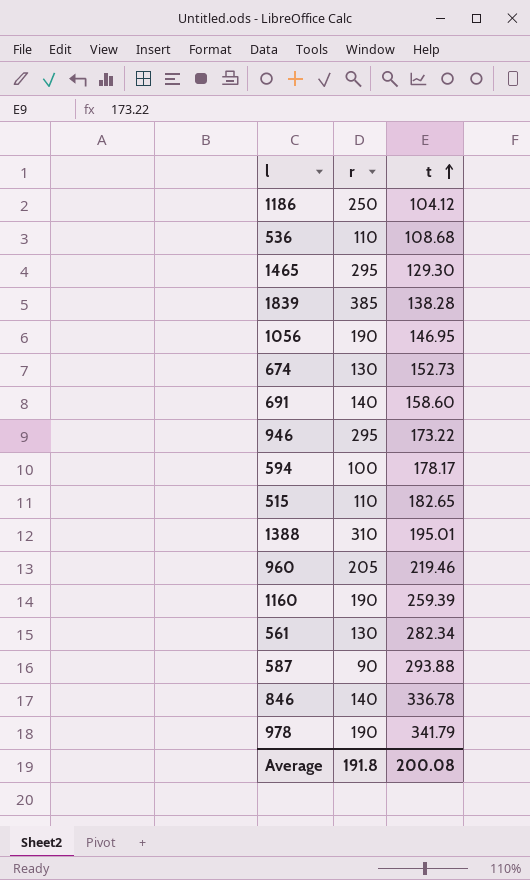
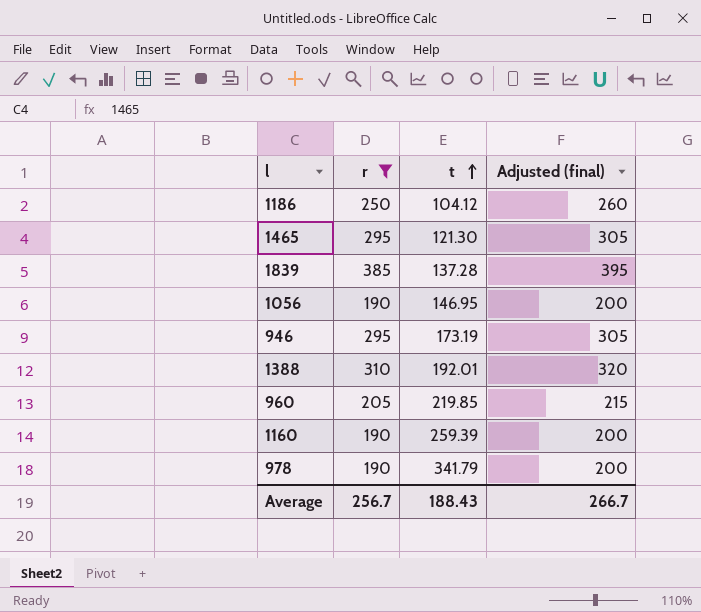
filter: none -> r >= 190
column Adjusted (final) | formula: none -> [r] + 10
1465 | t: 129.30 -> 121.30
1839 | t: 138.28 -> 137.28
946 | t: 173.22 -> 173.19
1388 | t: 195.01 -> 192.01
960 | t: 219.46 -> 219.85
Average | r: 191.8 -> 256.7
Average | t: 200.08 -> 188.43

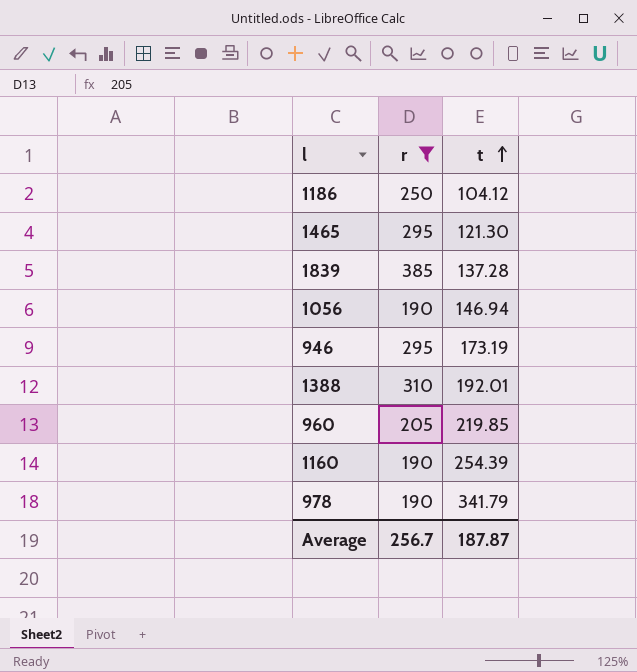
column Adjusted (final) | formula: [r] + 10 -> none
1056 | t: 146.95 -> 146.94
1160 | t: 259.39 -> 254.39
Average | t: 188.43 -> 187.87

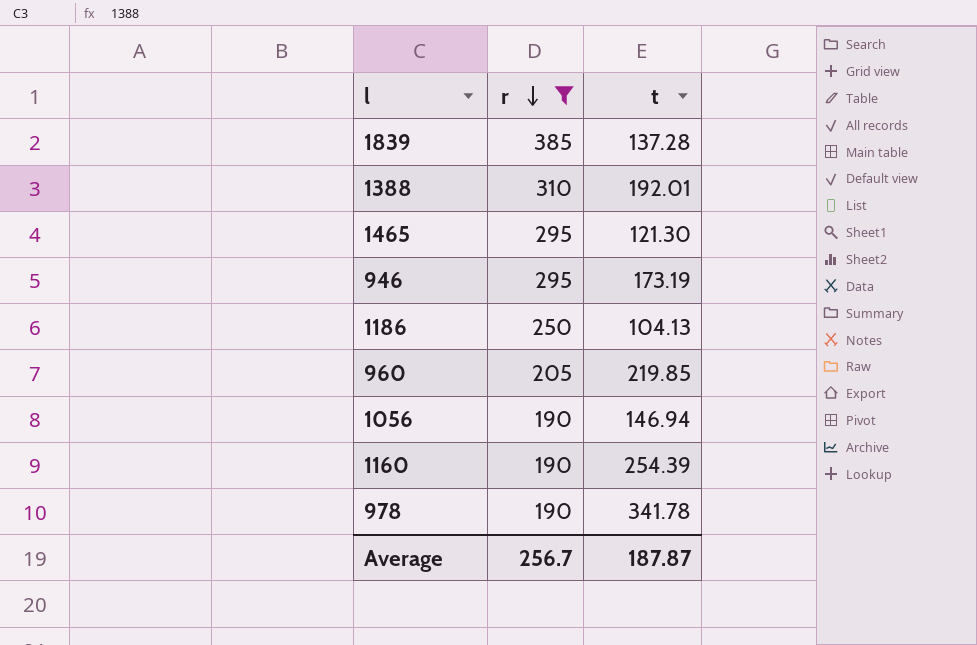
row order: t ascending -> r descending
1186 | t: 104.12 -> 104.13
978 | t: 341.79 -> 341.78

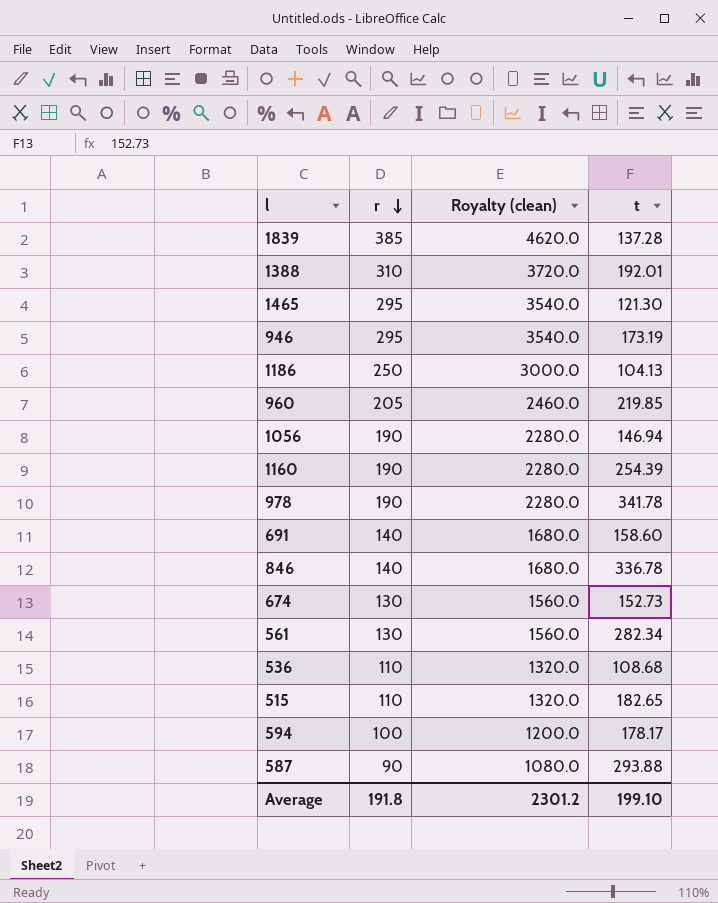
filter: r >= 190 -> none
column Royalty (clean) | formula: none -> [r] * 12
Average | r: 256.7 -> 191.8
Average | t: 187.87 -> 199.10

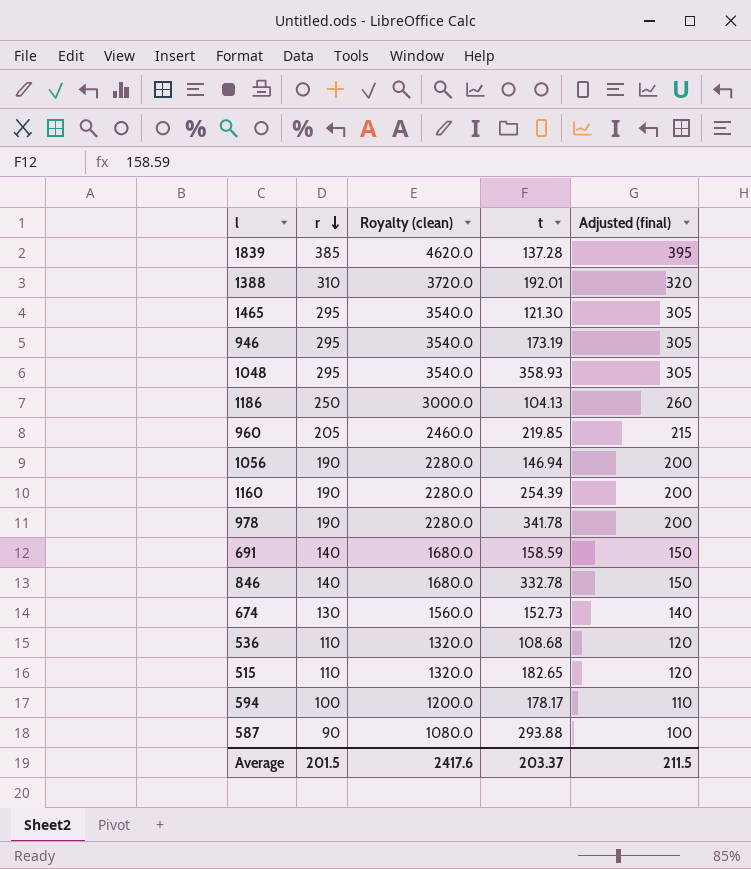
column Adjusted (final) | formula: none -> [r] + 10
row 561: 130 | 1560.0 | 282.34 -> none
row 1048: none -> 295 | 3540.0 | 358.93 | 305
691 | t: 158.60 -> 158.59
846 | t: 336.78 -> 332.78
Average | r: 191.8 -> 201.5
Average | Royalty (clean): 2301.2 -> 2417.6
Average | t: 199.10 -> 203.37

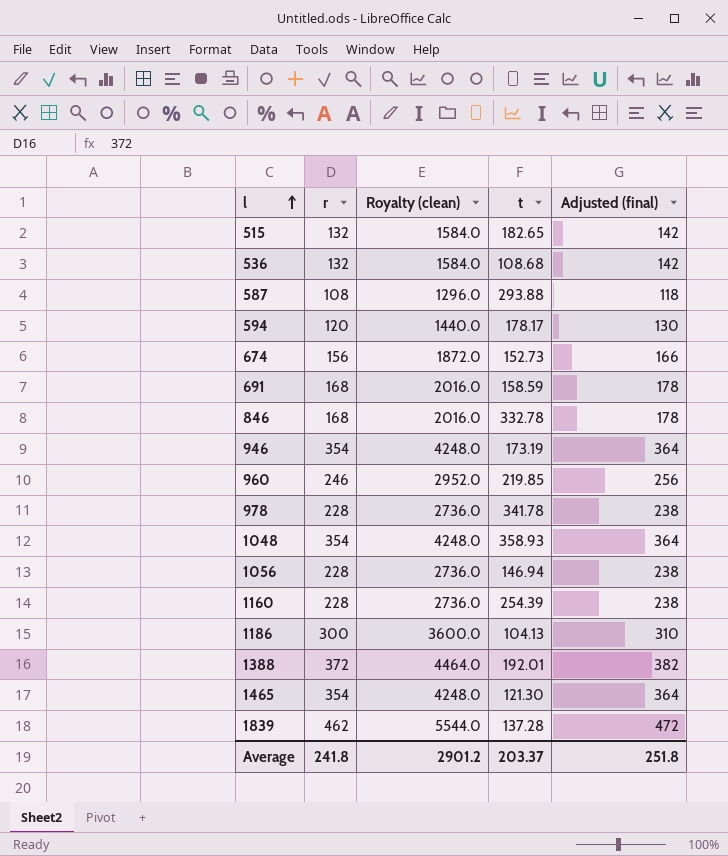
row order: r descending -> l ascending
515 | r: 110 -> 132
515 | Royalty (clean): 1320.0 -> 1584.0
515 | Adjusted (final): 120 -> 142
536 | r: 110 -> 132
536 | Royalty (clean): 1320.0 -> 1584.0
536 | Adjusted (final): 120 -> 142
587 | r: 90 -> 108
587 | Royalty (clean): 1080.0 -> 1296.0
587 | Adjusted (final): 100 -> 118
594 | r: 100 -> 120
594 | Royalty (clean): 1200.0 -> 1440.0
594 | Adjusted (final): 110 -> 130
674 | r: 130 -> 156
674 | Royalty (clean): 1560.0 -> 1872.0
674 | Adjusted (final): 140 -> 166
691 | r: 140 -> 168
691 | Royalty (clean): 1680.0 -> 2016.0
691 | Adjusted (final): 150 -> 178
846 | r: 140 -> 168
846 | Royalty (clean): 1680.0 -> 2016.0
846 | Adjusted (final): 150 -> 178
946 | r: 295 -> 354
946 | Royalty (clean): 3540.0 -> 4248.0
946 | Adjusted (final): 305 -> 364
960 | r: 205 -> 246
960 | Royalty (clean): 2460.0 -> 2952.0
960 | Adjusted (final): 215 -> 256
978 | r: 190 -> 228
978 | Royalty (clean): 2280.0 -> 2736.0
978 | Adjusted (final): 200 -> 238
1048 | r: 295 -> 354
1048 | Royalty (clean): 3540.0 -> 4248.0
1048 | Adjusted (final): 305 -> 364
1056 | r: 190 -> 228
1056 | Royalty (clean): 2280.0 -> 2736.0
1056 | Adjusted (final): 200 -> 238
1160 | r: 190 -> 228
1160 | Royalty (clean): 2280.0 -> 2736.0
1160 | Adjusted (final): 200 -> 238
1186 | r: 250 -> 300
1186 | Royalty (clean): 3000.0 -> 3600.0
1186 | Adjusted (final): 260 -> 310
1388 | r: 310 -> 372
1388 | Royalty (clean): 3720.0 -> 4464.0
1388 | Adjusted (final): 320 -> 382
1465 | r: 295 -> 354
1465 | Royalty (clean): 3540.0 -> 4248.0
1465 | Adjusted (final): 305 -> 364
1839 | r: 385 -> 462
1839 | Royalty (clean): 4620.0 -> 5544.0
1839 | Adjusted (final): 395 -> 472
Average | r: 201.5 -> 241.8
Average | Royalty (clean): 2417.6 -> 2901.2
Average | Adjusted (final): 211.5 -> 251.8

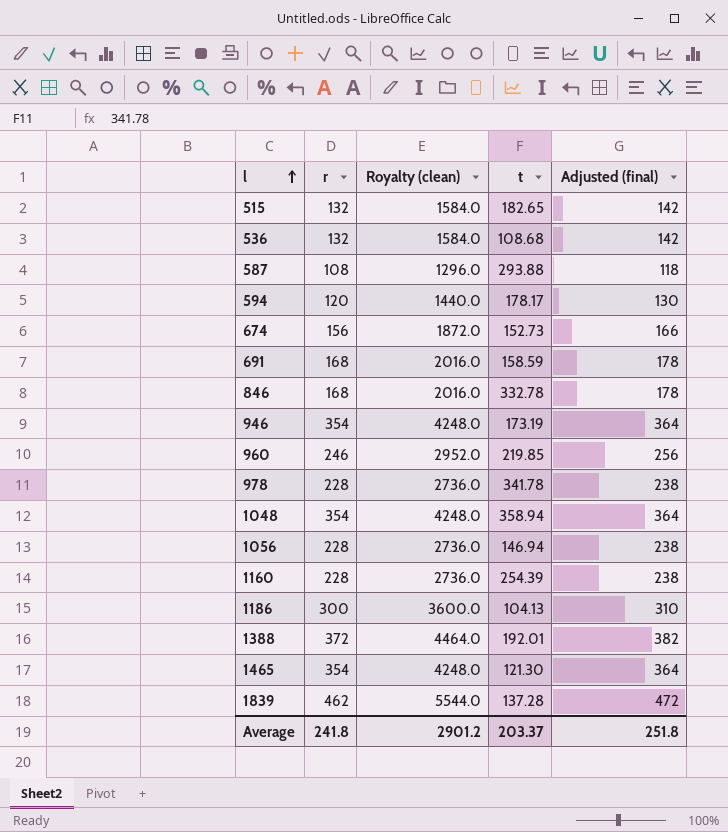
1048 | t: 358.93 -> 358.94

